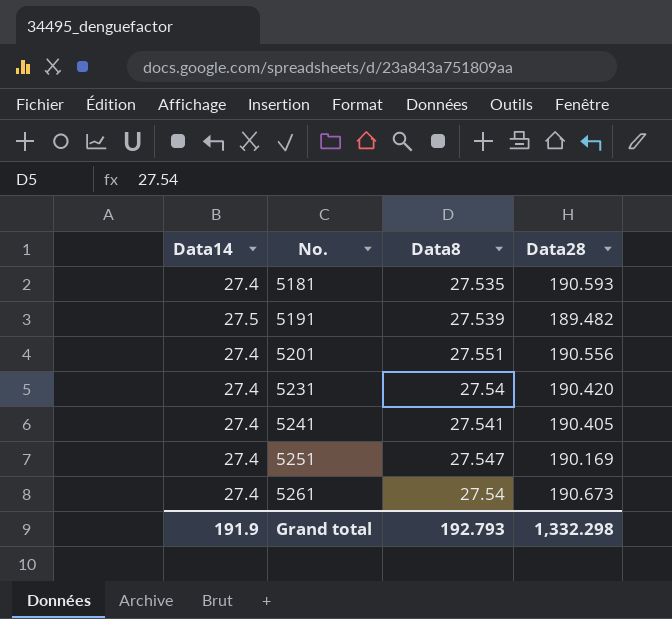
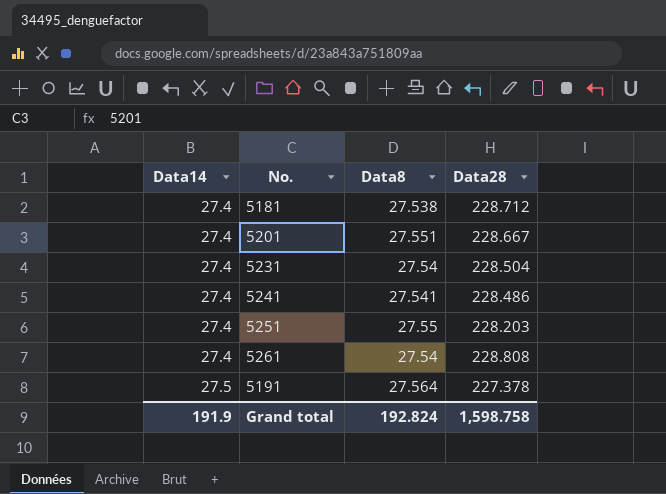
row order: No. ascending -> Data14 ascending
5181 | Data8: 27.535 -> 27.538
5181 | Data28: 190.593 -> 228.712
5201 | Data28: 190.556 -> 228.667
5231 | Data28: 190.420 -> 228.504
5241 | Data28: 190.405 -> 228.486
5251 | Data8: 27.547 -> 27.55
5251 | Data28: 190.169 -> 228.203
5261 | Data28: 190.673 -> 228.808
5191 | Data8: 27.539 -> 27.564
5191 | Data28: 189.482 -> 227.378
Grand total | Data8: 192.793 -> 192.824
Grand total | Data28: 1,332.298 -> 1,598.758

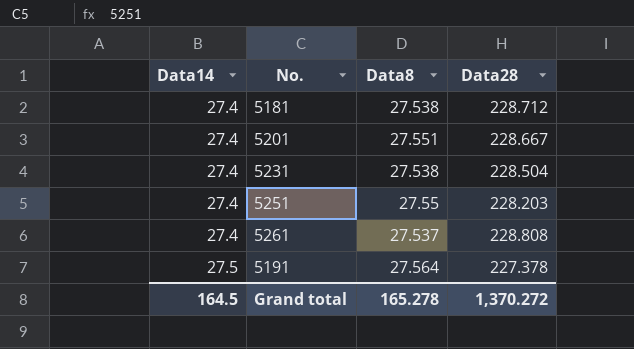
row 5241: 27.4 | 27.541 | 228.486 -> none
5231 | Data8: 27.54 -> 27.538
5261 | Data8: 27.54 -> 27.537
Grand total | Data14: 191.9 -> 164.5
Grand total | Data8: 192.824 -> 165.278
Grand total | Data28: 1,598.758 -> 1,370.272

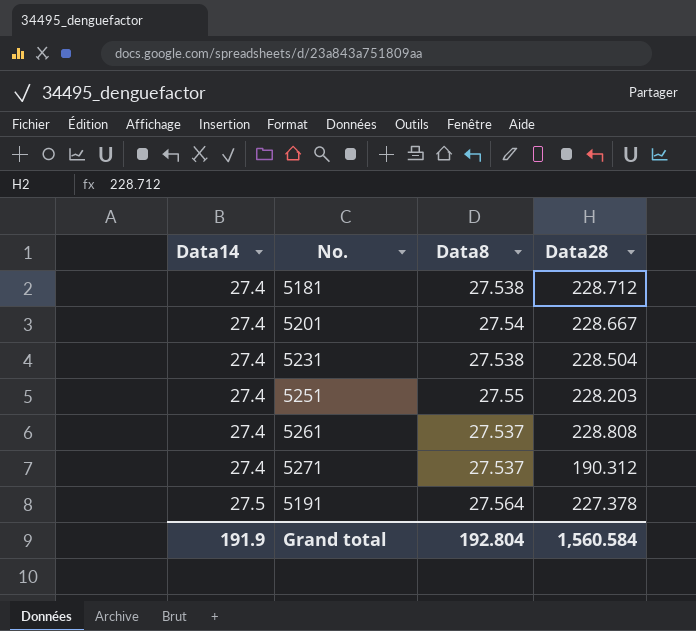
5201 | Data8: 27.551 -> 27.54
row 5271: none -> 27.4 | 27.537 | 190.312
Grand total | Data14: 164.5 -> 191.9
Grand total | Data8: 165.278 -> 192.804
Grand total | Data28: 1,370.272 -> 1,560.584

